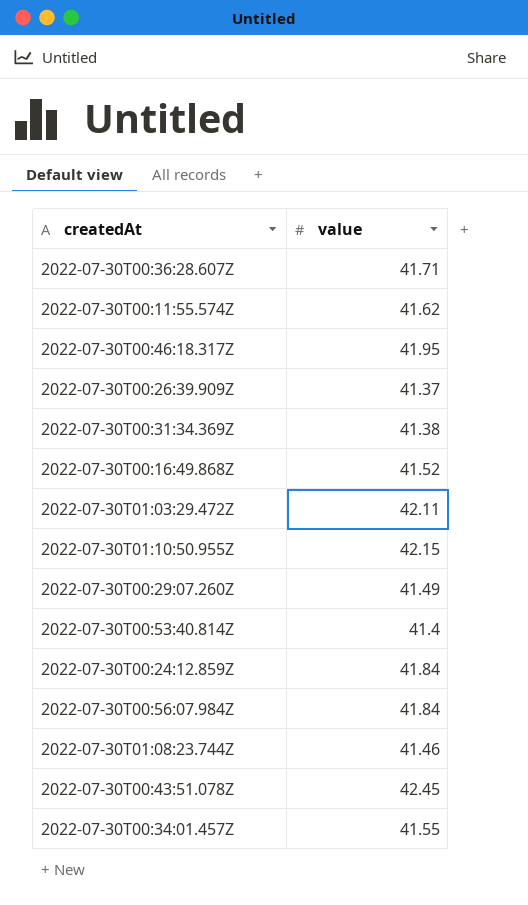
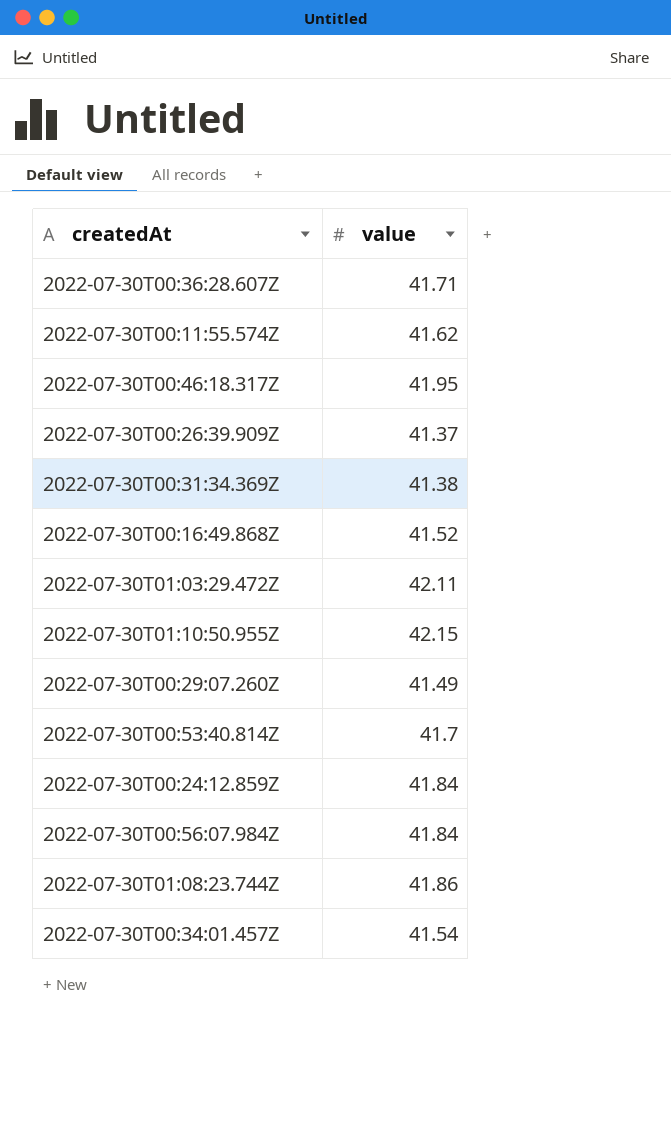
row 2022-07-30T00:43:51.078Z: 42.45 -> none
2022-07-30T00:53:40.814Z | value: 41.4 -> 41.7
2022-07-30T01:08:23.744Z | value: 41.46 -> 41.86
2022-07-30T00:34:01.457Z | value: 41.55 -> 41.54

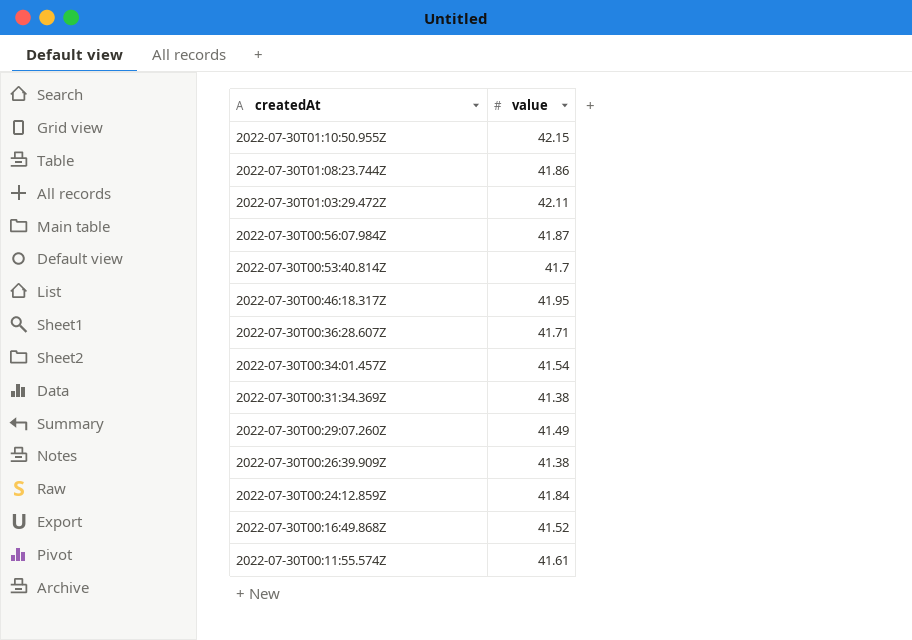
row order: none -> createdAt descending
2022-07-30T00:56:07.984Z | value: 41.84 -> 41.87
2022-07-30T00:26:39.909Z | value: 41.37 -> 41.38
2022-07-30T00:11:55.574Z | value: 41.62 -> 41.61

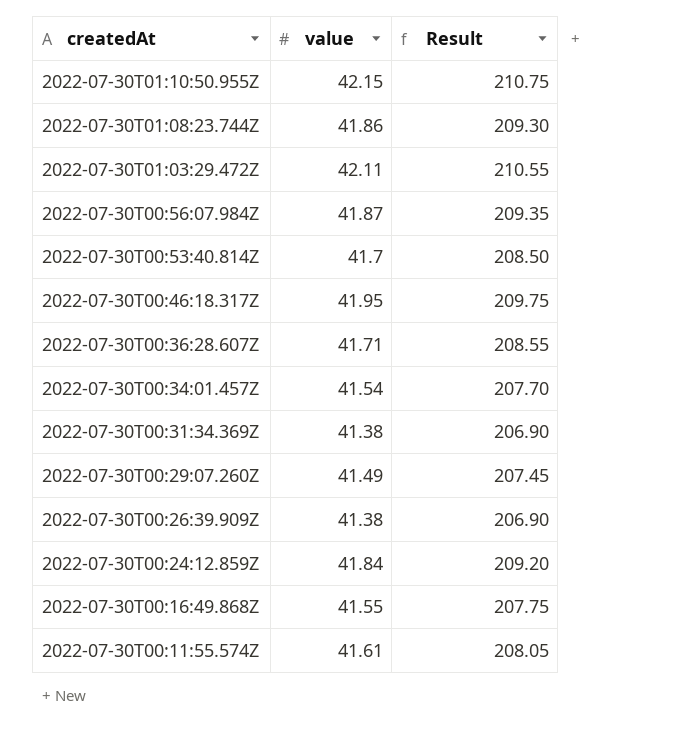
column Result | formula: none -> [value] * 5
2022-07-30T00:16:49.868Z | value: 41.52 -> 41.55

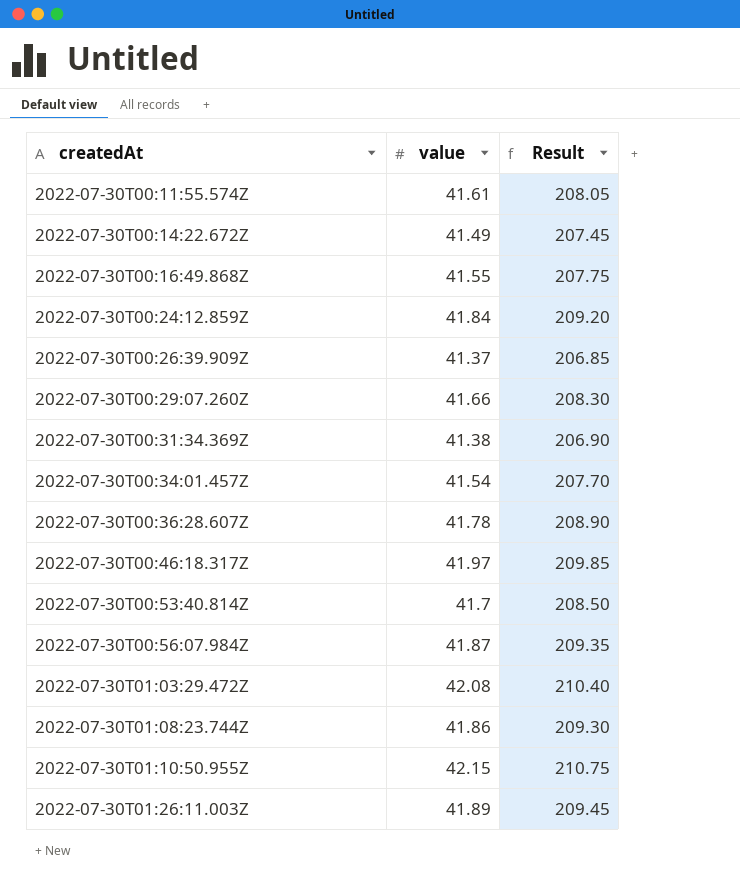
row order: createdAt descending -> createdAt ascending
row 2022-07-30T00:14:22.672Z: none -> 41.49 | 207.45
2022-07-30T00:26:39.909Z | value: 41.38 -> 41.37
2022-07-30T00:26:39.909Z | Result: 206.90 -> 206.85
2022-07-30T00:29:07.260Z | value: 41.49 -> 41.66
2022-07-30T00:29:07.260Z | Result: 207.45 -> 208.30
2022-07-30T00:36:28.607Z | value: 41.71 -> 41.78
2022-07-30T00:36:28.607Z | Result: 208.55 -> 208.90
2022-07-30T00:46:18.317Z | value: 41.95 -> 41.97
2022-07-30T00:46:18.317Z | Result: 209.75 -> 209.85
2022-07-30T01:03:29.472Z | value: 42.11 -> 42.08
2022-07-30T01:03:29.472Z | Result: 210.55 -> 210.40
row 2022-07-30T01:26:11.003Z: none -> 41.89 | 209.45

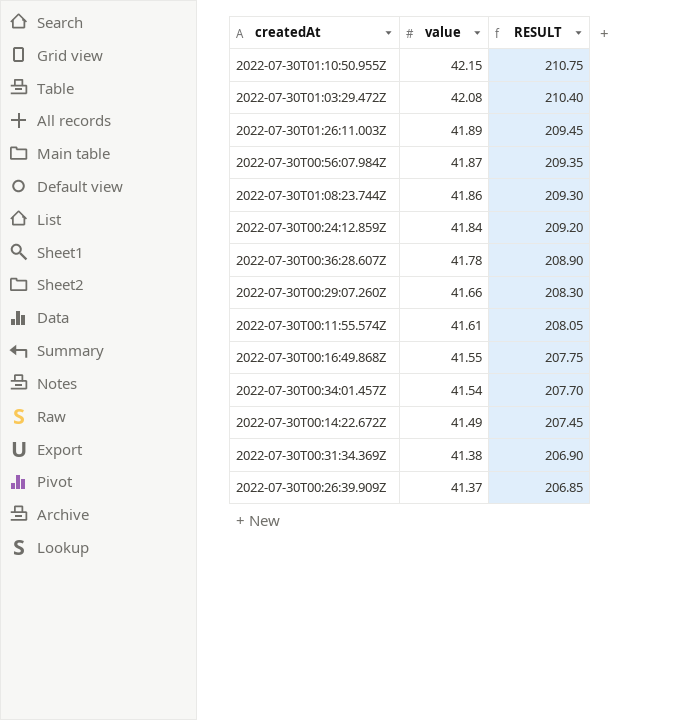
row order: createdAt ascending -> value descending
column name: Result -> RESULT
row 2022-07-30T00:46:18.317Z: 41.97 | 209.85 -> none
row 2022-07-30T00:53:40.814Z: 41.7 | 208.50 -> none

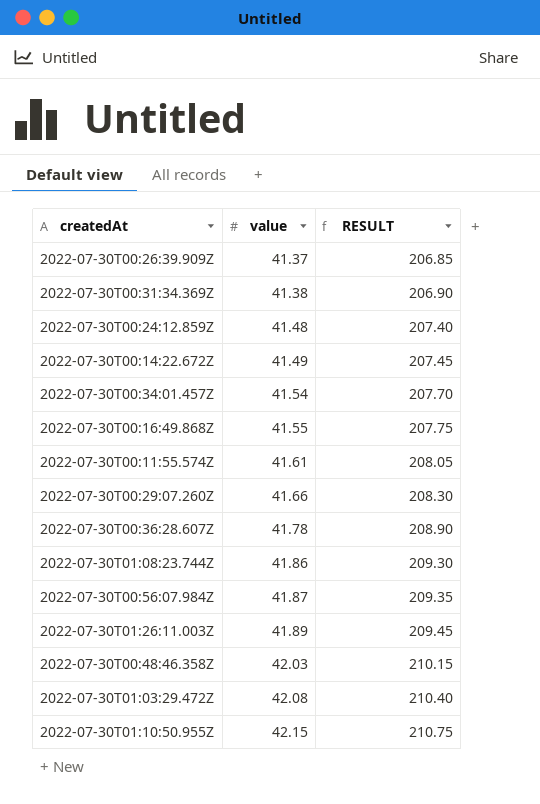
row order: value descending -> value ascending
2022-07-30T00:24:12.859Z | value: 41.84 -> 41.48
2022-07-30T00:24:12.859Z | RESULT: 209.20 -> 207.40
row 2022-07-30T00:48:46.358Z: none -> 42.03 | 210.15

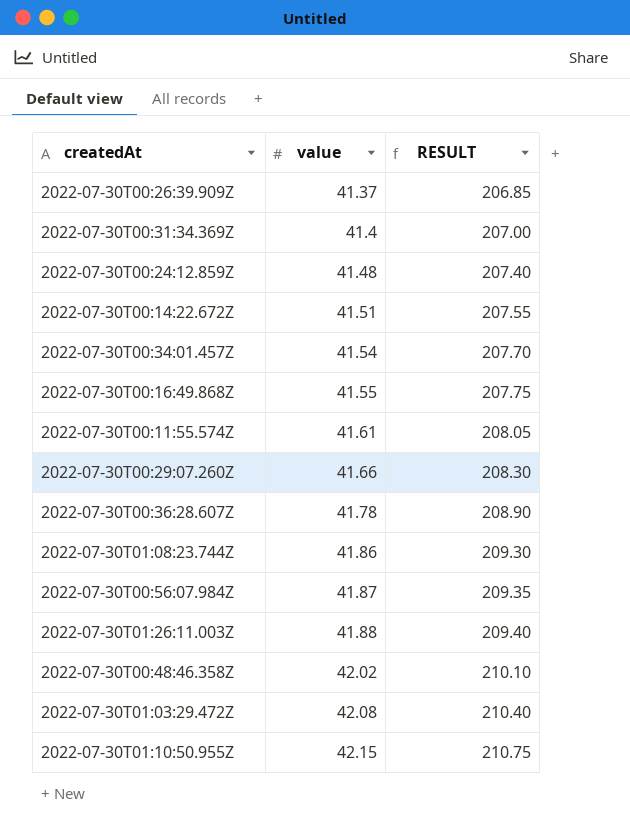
2022-07-30T00:31:34.369Z | value: 41.38 -> 41.4
2022-07-30T00:31:34.369Z | RESULT: 206.90 -> 207.00
2022-07-30T00:14:22.672Z | value: 41.49 -> 41.51
2022-07-30T00:14:22.672Z | RESULT: 207.45 -> 207.55
2022-07-30T01:26:11.003Z | value: 41.89 -> 41.88
2022-07-30T01:26:11.003Z | RESULT: 209.45 -> 209.40
2022-07-30T00:48:46.358Z | value: 42.03 -> 42.02
2022-07-30T00:48:46.358Z | RESULT: 210.15 -> 210.10

